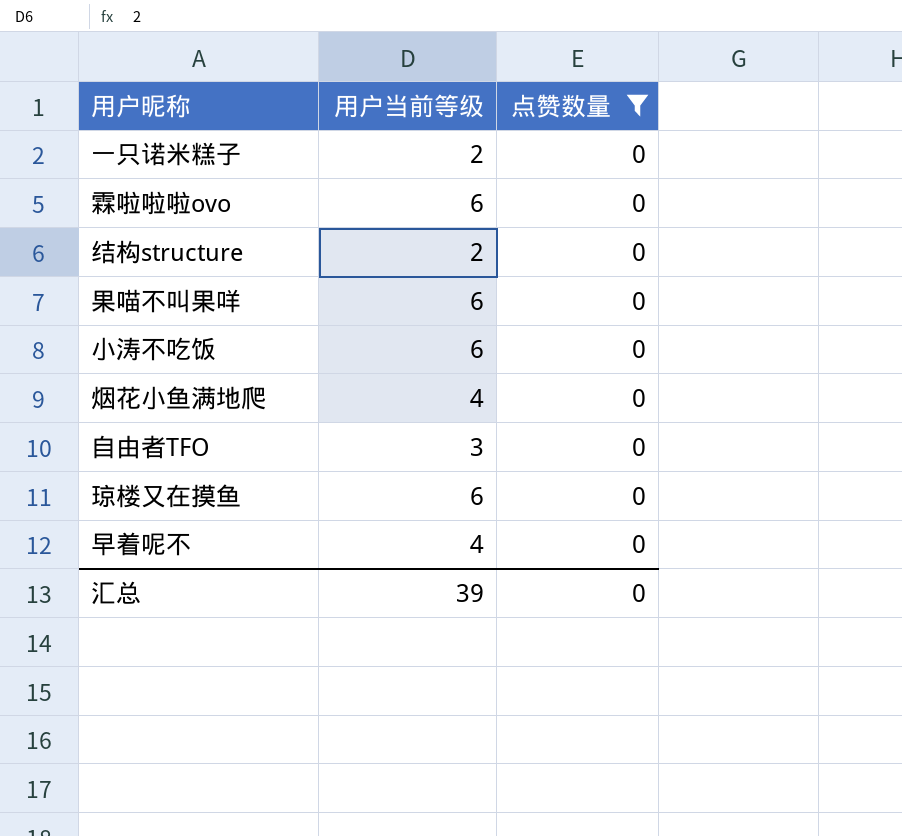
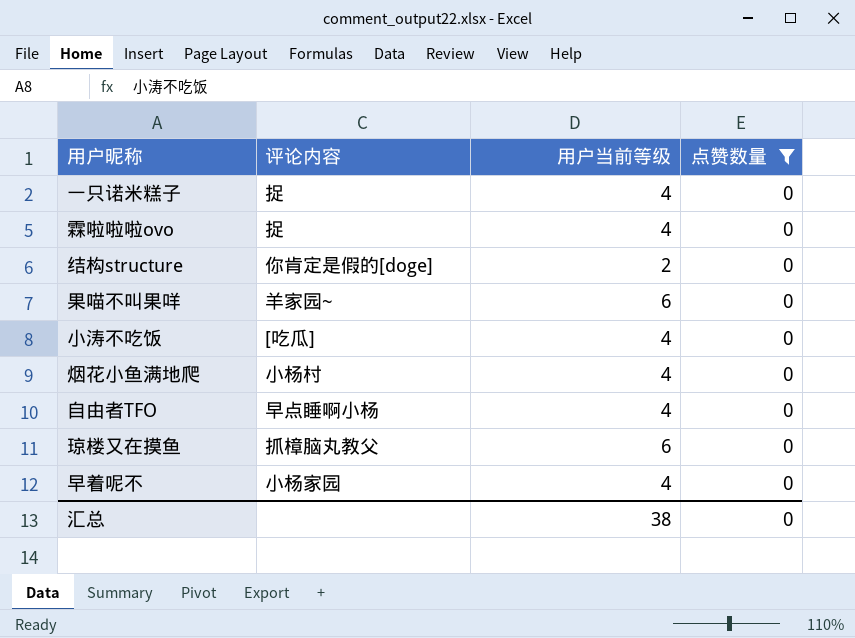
column 评论内容 | position: none -> 2
一只诺米糕子 | 用户当前等级: 2 -> 4
霖啦啦啦ovo | 用户当前等级: 6 -> 4
小涛不吃饭 | 用户当前等级: 6 -> 4
自由者TFO | 用户当前等级: 3 -> 4
汇总 | 用户当前等级: 39 -> 38

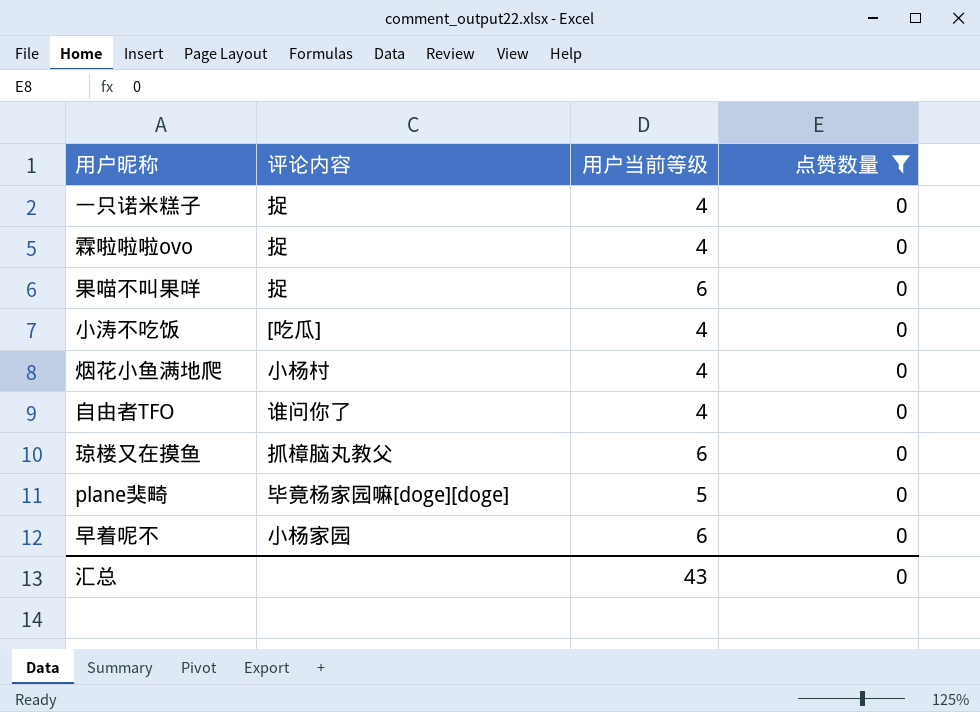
row 结构structure: 你肯定是假的[doge] | 2 | 0 -> none
果喵不叫果咩 | 评论内容: 羊家园~ -> 捉
自由者TFO | 评论内容: 早点睡啊小杨 -> 谁问你了
row plane猆畸: none -> 毕竟杨家园嘛[doge][doge] | 5 | 0
早着呢不 | 用户当前等级: 4 -> 6
汇总 | 用户当前等级: 38 -> 43

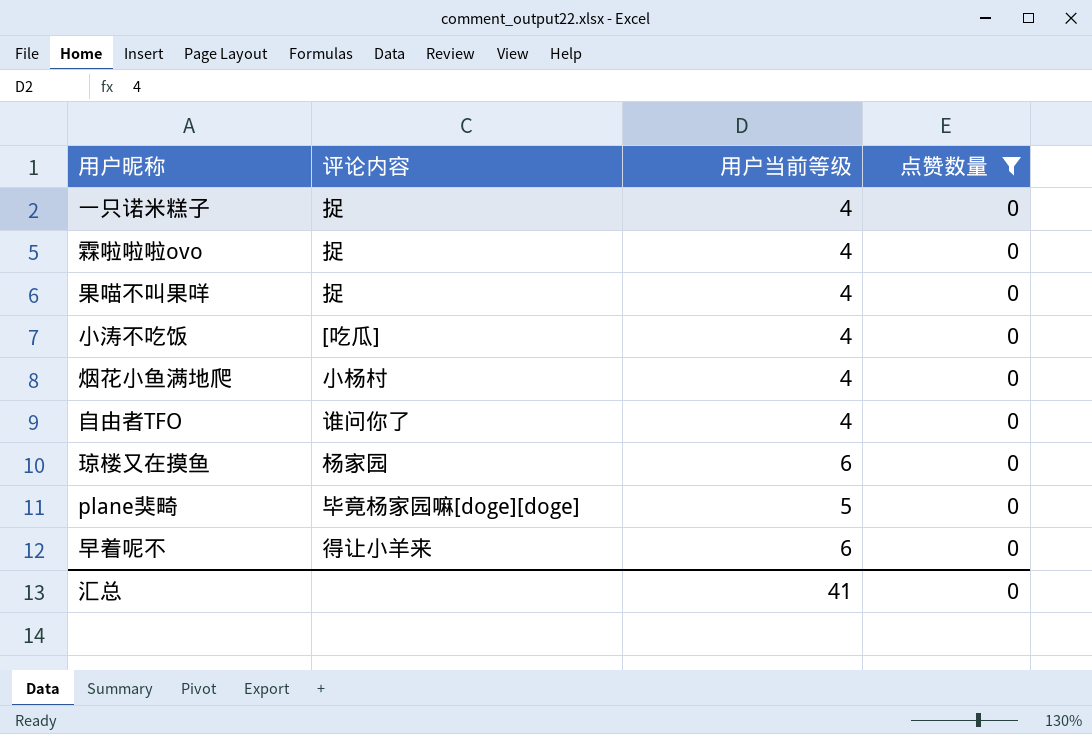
果喵不叫果咩 | 用户当前等级: 6 -> 4
琼楼又在摸鱼 | 评论内容: 抓樟脑丸教父 -> 杨家园
早着呢不 | 评论内容: 小杨家园 -> 得让小羊来
汇总 | 用户当前等级: 43 -> 41

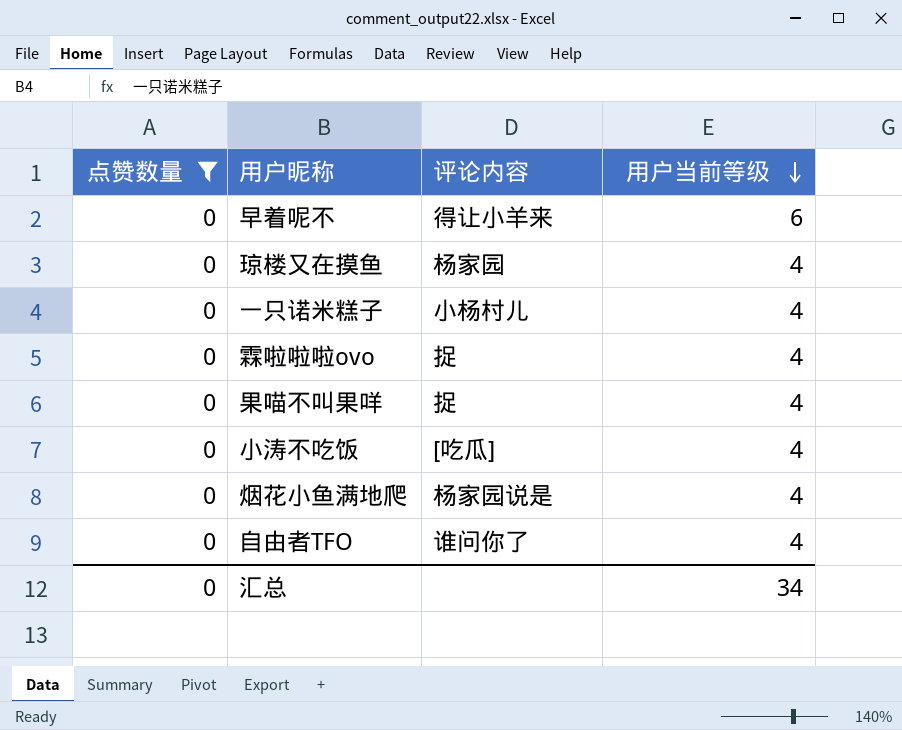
row order: none -> 用户当前等级 descending
column 点赞数量 | position: 4 -> 1
row plane猆畸: 毕竟杨家园嘛[doge][doge] | 5 | 0 -> none
琼楼又在摸鱼 | 用户当前等级: 6 -> 4
一只诺米糕子 | 评论内容: 捉 -> 小杨村儿
烟花小鱼满地爬 | 评论内容: 小杨村 -> 杨家园说是
汇总 | 用户当前等级: 41 -> 34

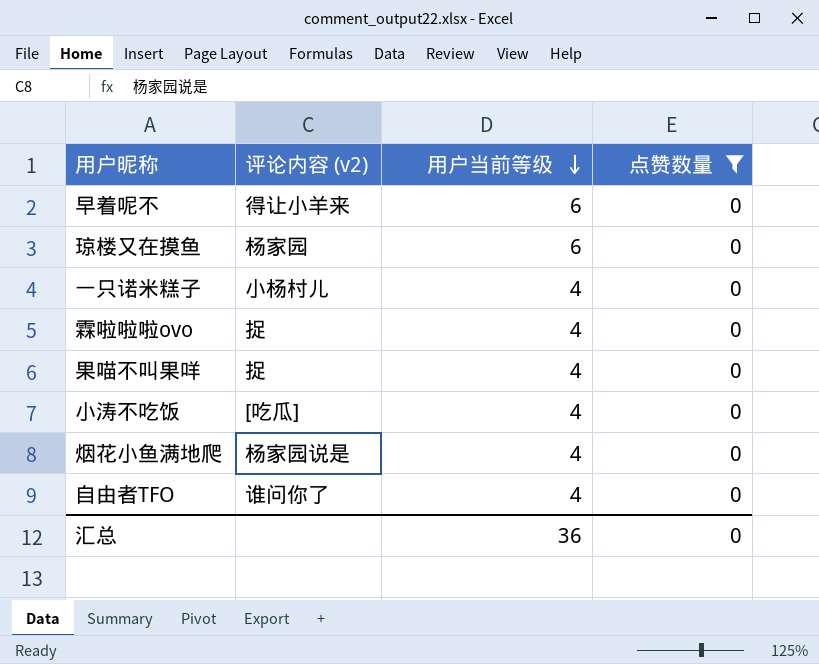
column name: 评论内容 -> 评论内容 (v2)
column 点赞数量 | position: 1 -> 4
琼楼又在摸鱼 | 用户当前等级: 4 -> 6
汇总 | 用户当前等级: 34 -> 36

